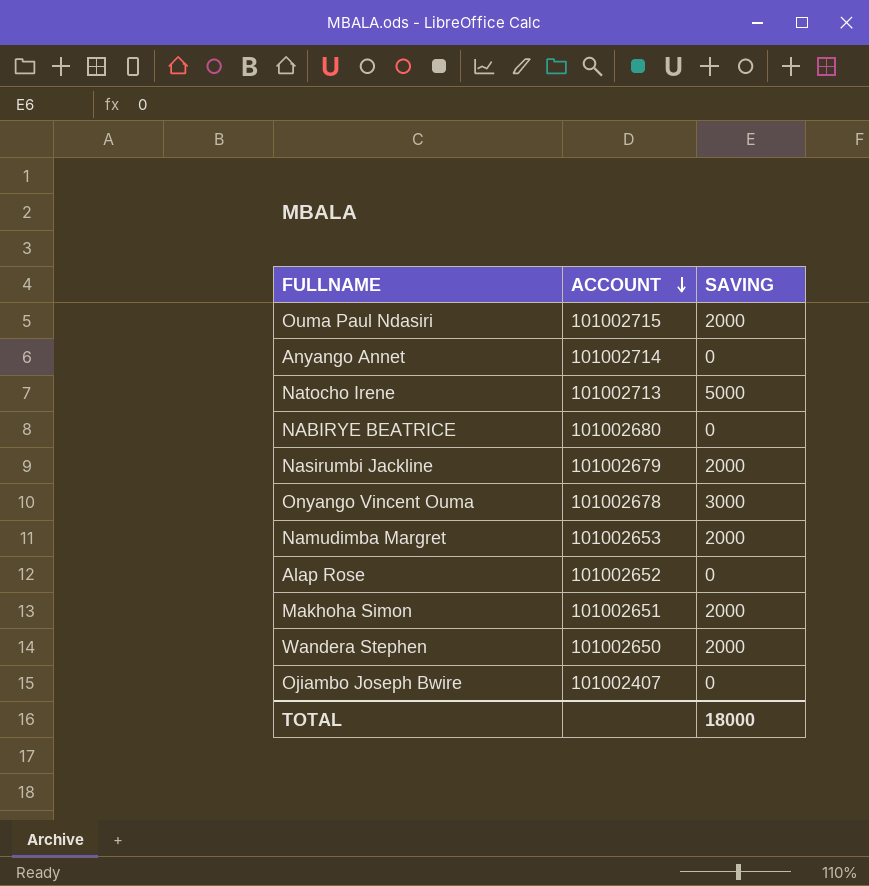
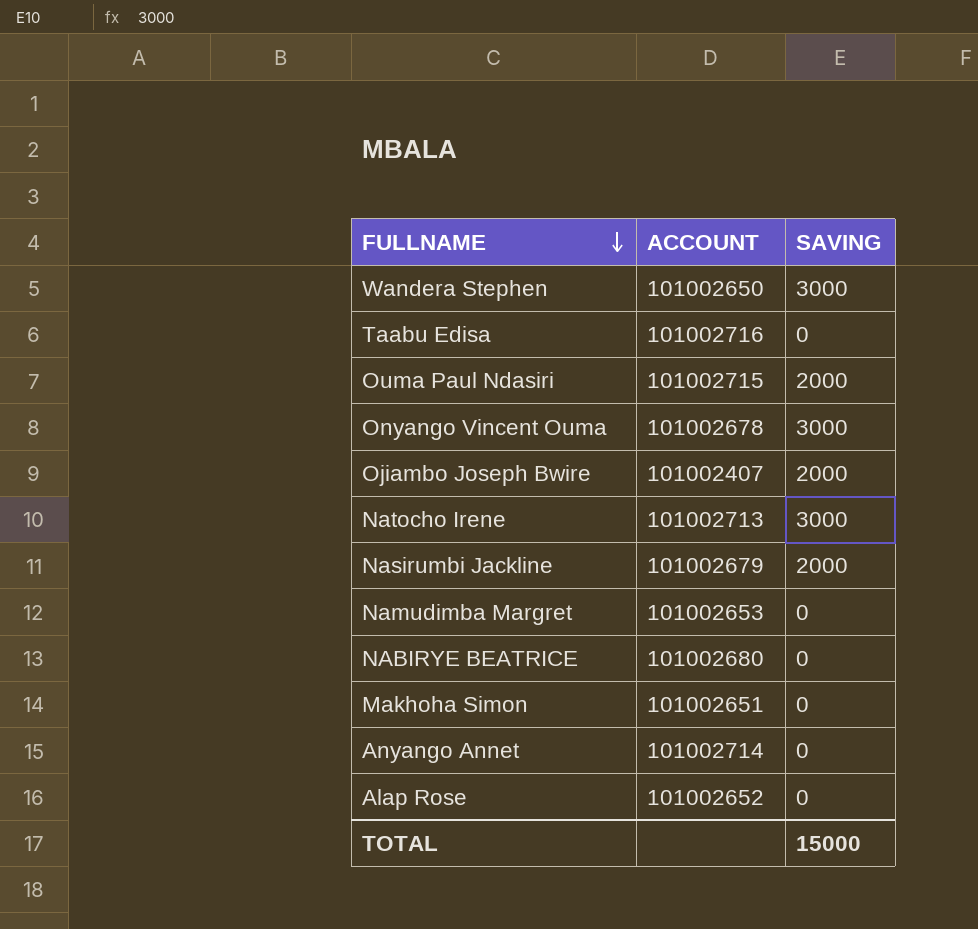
row order: ACCOUNT descending -> FULLNAME descending
Wandera Stephen | SAVING: 2000 -> 3000
row Taabu Edisa: none -> 101002716 | 0
Ojiambo Joseph Bwire | SAVING: 0 -> 2000
Natocho Irene | SAVING: 5000 -> 3000
Namudimba Margret | SAVING: 2000 -> 0
Makhoha Simon | SAVING: 2000 -> 0
TOTAL | SAVING: 18000 -> 15000

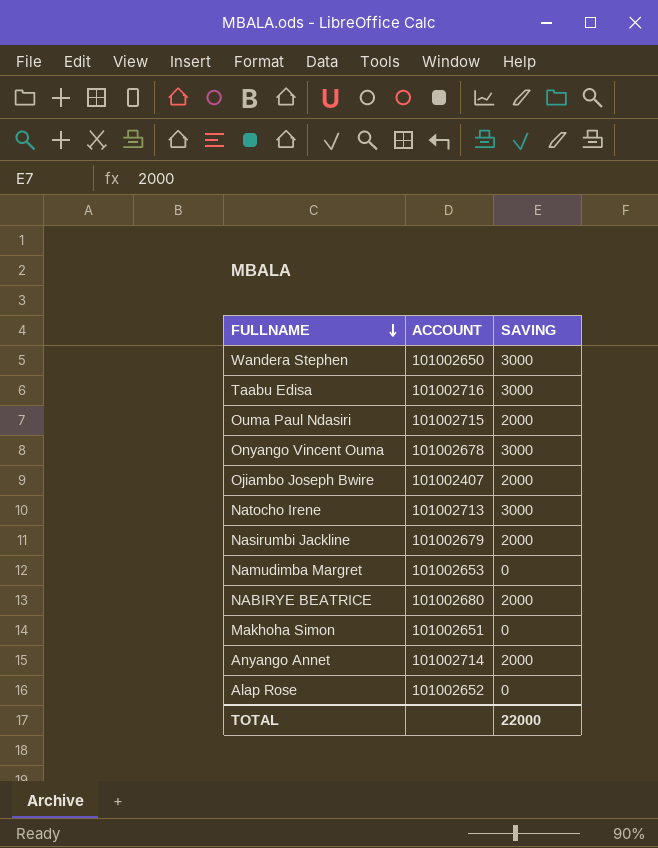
Taabu Edisa | SAVING: 0 -> 3000
NABIRYE BEATRICE | SAVING: 0 -> 2000
Anyango Annet | SAVING: 0 -> 2000
TOTAL | SAVING: 15000 -> 22000

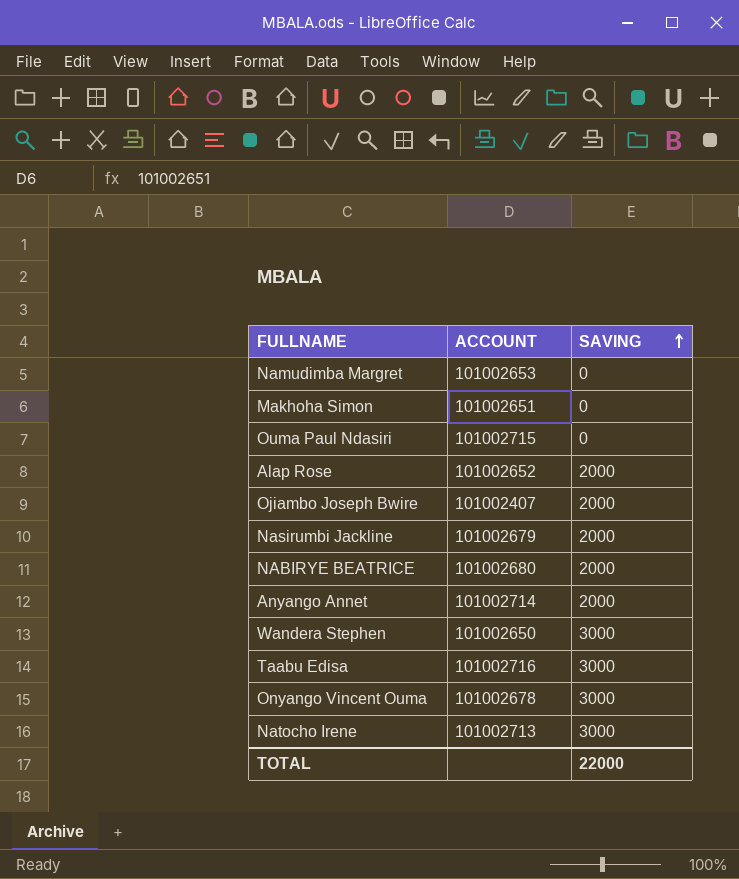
row order: FULLNAME descending -> SAVING ascending
Ouma Paul Ndasiri | SAVING: 2000 -> 0
Alap Rose | SAVING: 0 -> 2000

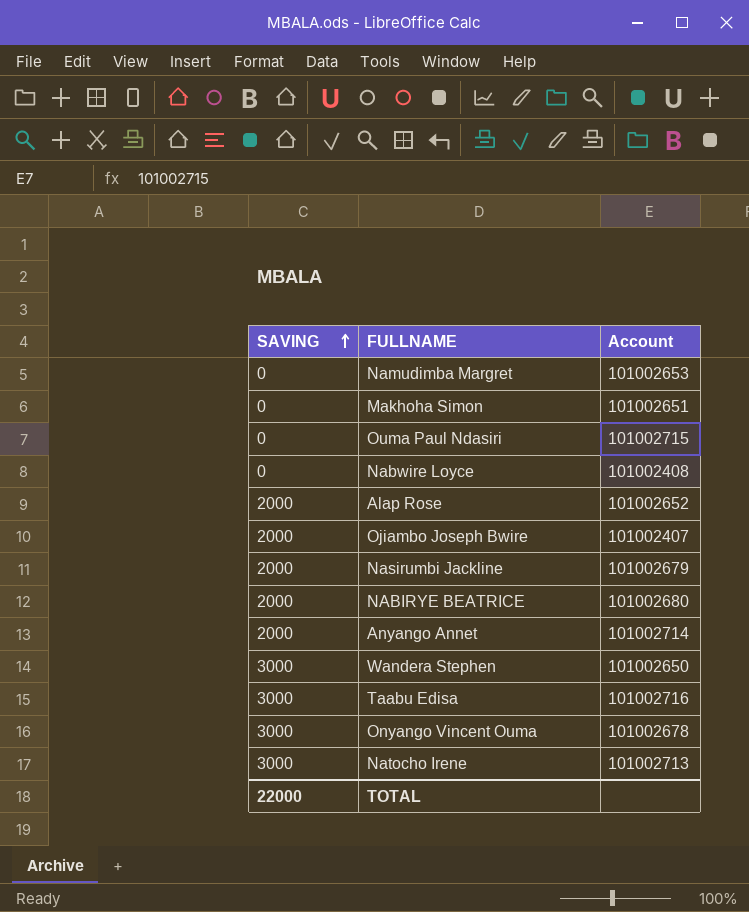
column SAVING | position: 3 -> 1
column name: ACCOUNT -> Account
row Nabwire Loyce: none -> 0 | 101002408

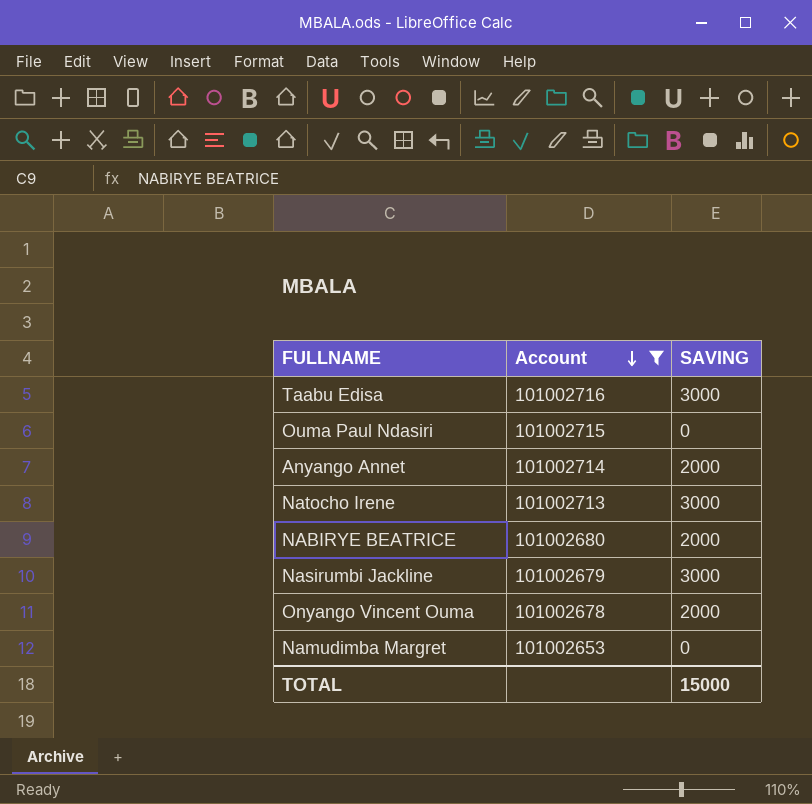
filter: none -> Account >= 101002653
row order: SAVING ascending -> Account descending
column SAVING | position: 1 -> 3
Nasirumbi Jackline | SAVING: 2000 -> 3000
Onyango Vincent Ouma | SAVING: 3000 -> 2000
TOTAL | SAVING: 22000 -> 15000

